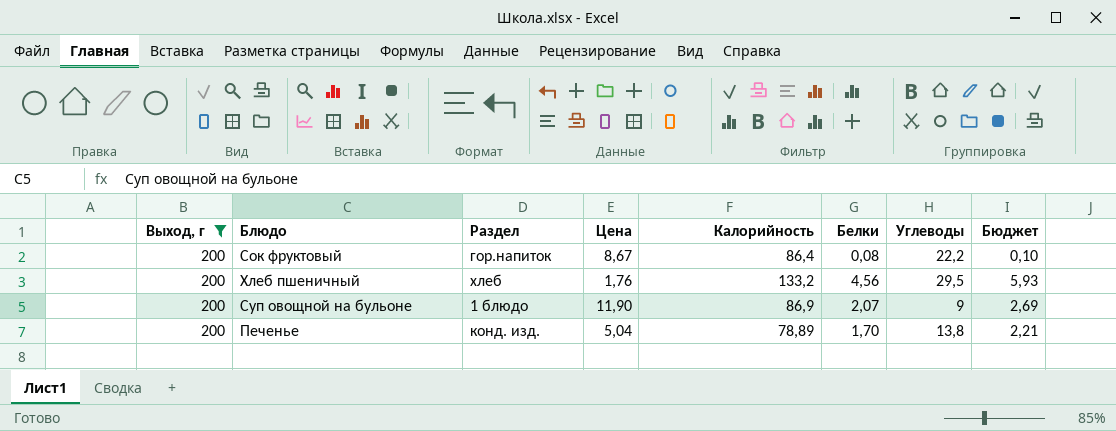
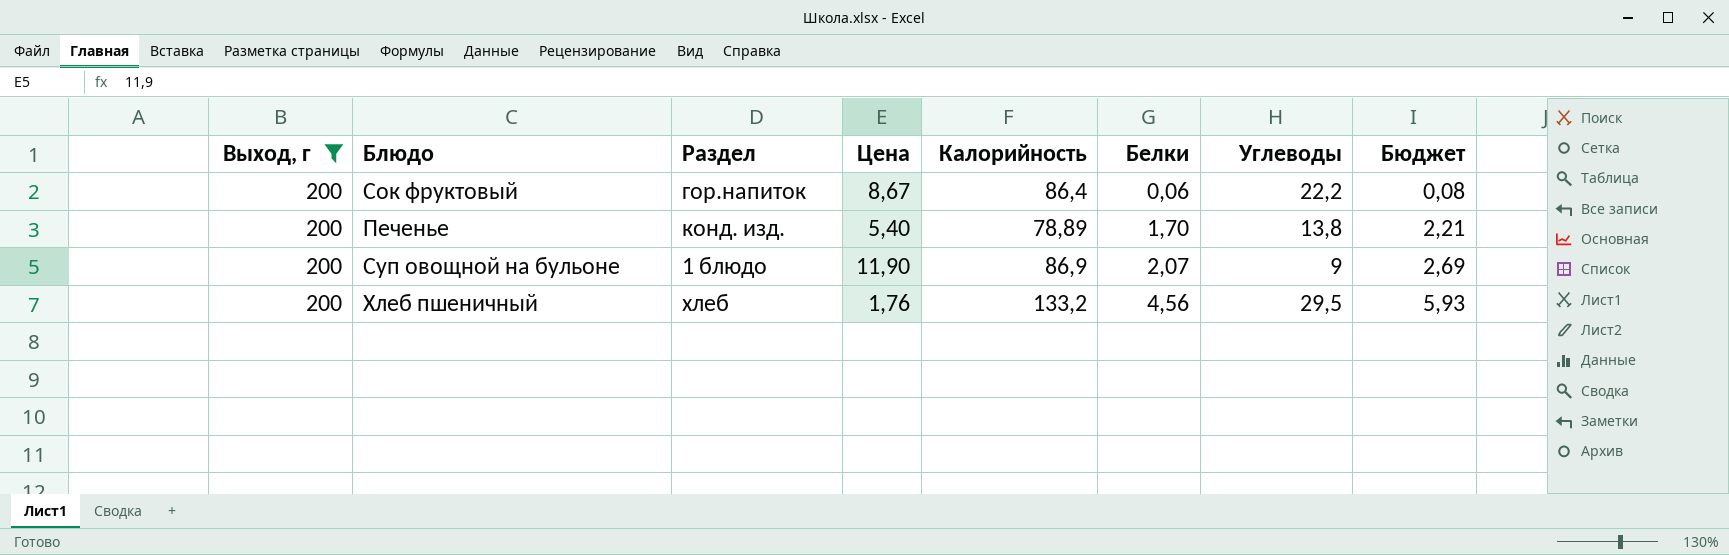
row order: none -> Белки ascending
Сок фруктовый | Белки: 0,08 -> 0,06
Сок фруктовый | Бюджет: 0,10 -> 0,08
Печенье | Цена: 5,04 -> 5,40

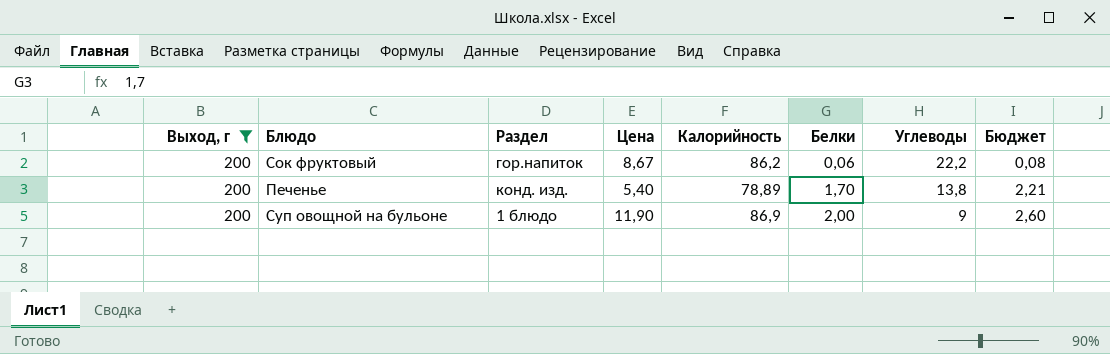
row Хлеб пшеничный: 200 | хлеб | 1,76 | 133,2 | 4,56 | 29,5 | 5,93 -> none
Сок фруктовый | Калорийность: 86,4 -> 86,2
Суп овощной на бульоне | Белки: 2,07 -> 2,00
Суп овощной на бульоне | Бюджет: 2,69 -> 2,60

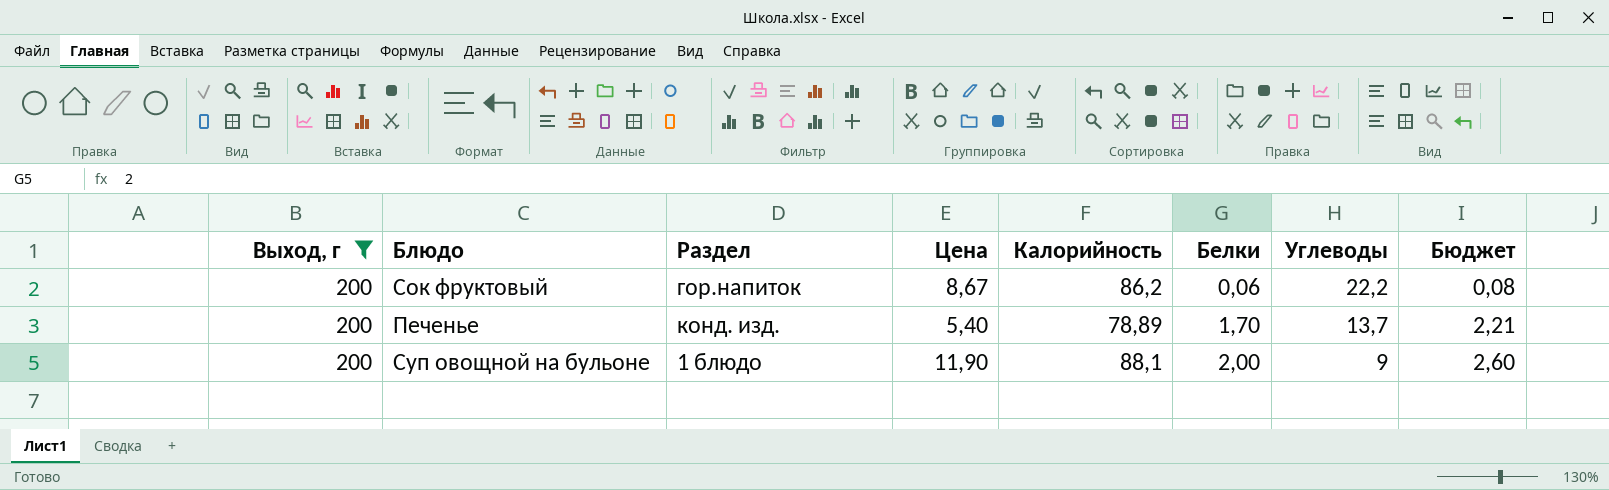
Печенье | Углеводы: 13,8 -> 13,7
Суп овощной на бульоне | Калорийность: 86,9 -> 88,1

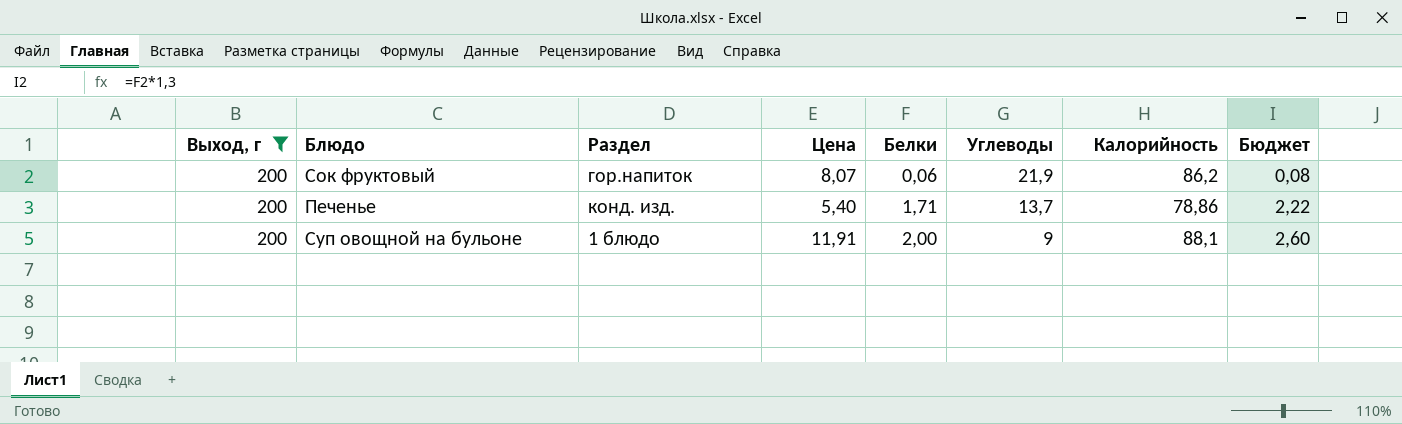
column Калорийность | position: 5 -> 7
Сок фруктовый | Цена: 8,67 -> 8,07
Сок фруктовый | Углеводы: 22,2 -> 21,9
Печенье | Белки: 1,70 -> 1,71
Печенье | Калорийность: 78,89 -> 78,86
Печенье | Бюджет: 2,21 -> 2,22
Суп овощной на бульоне | Цена: 11,90 -> 11,91

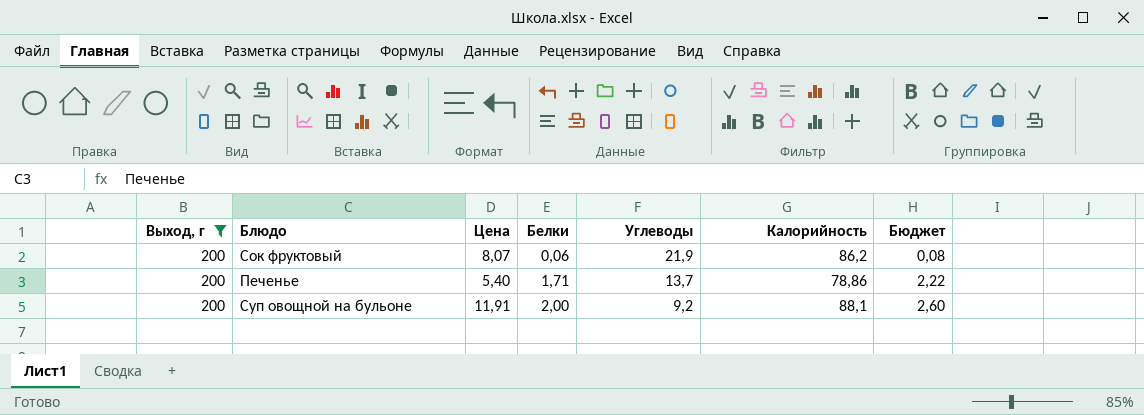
column Раздел | position: 3 -> none
Суп овощной на бульоне | Углеводы: 9 -> 9,2

